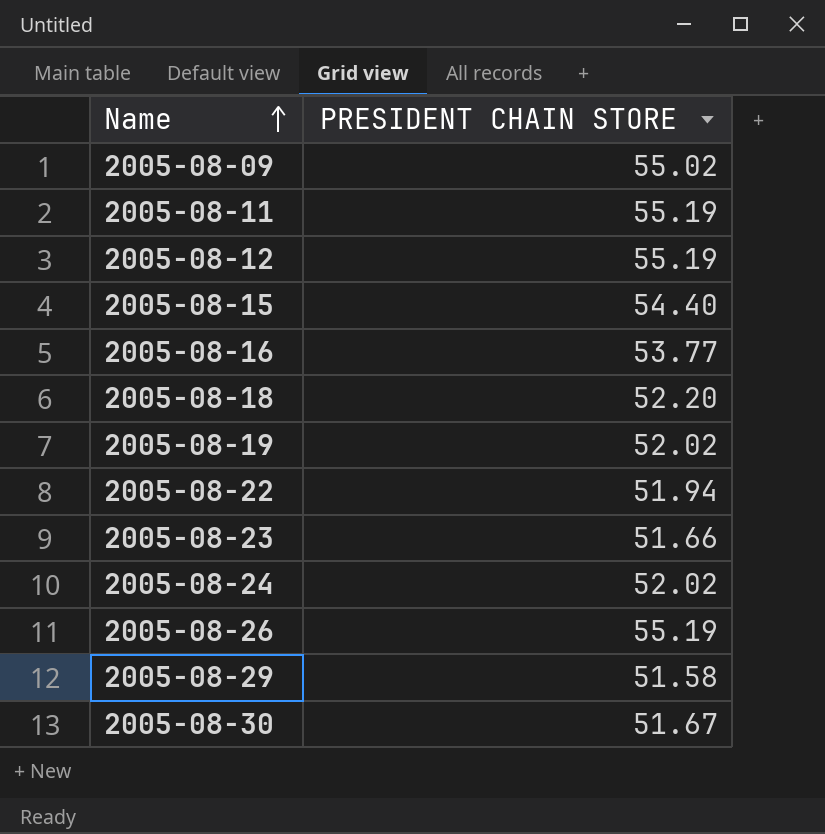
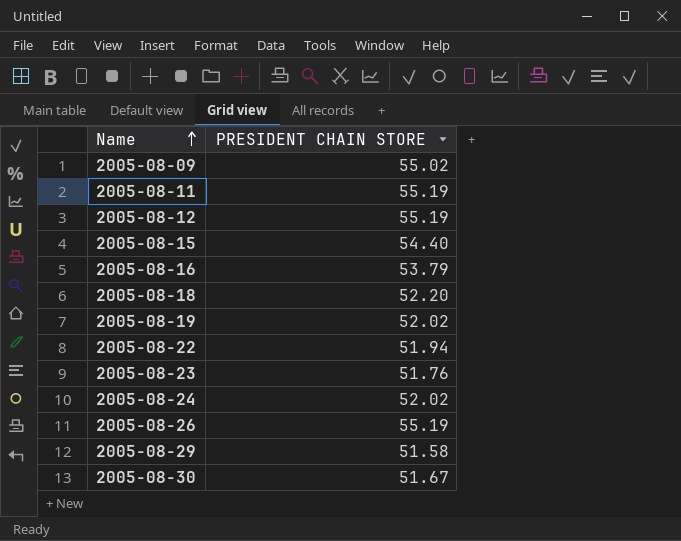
2005-08-16 | PRESIDENT CHAIN STORE: 53.77 -> 53.79
2005-08-23 | PRESIDENT CHAIN STORE: 51.66 -> 51.76

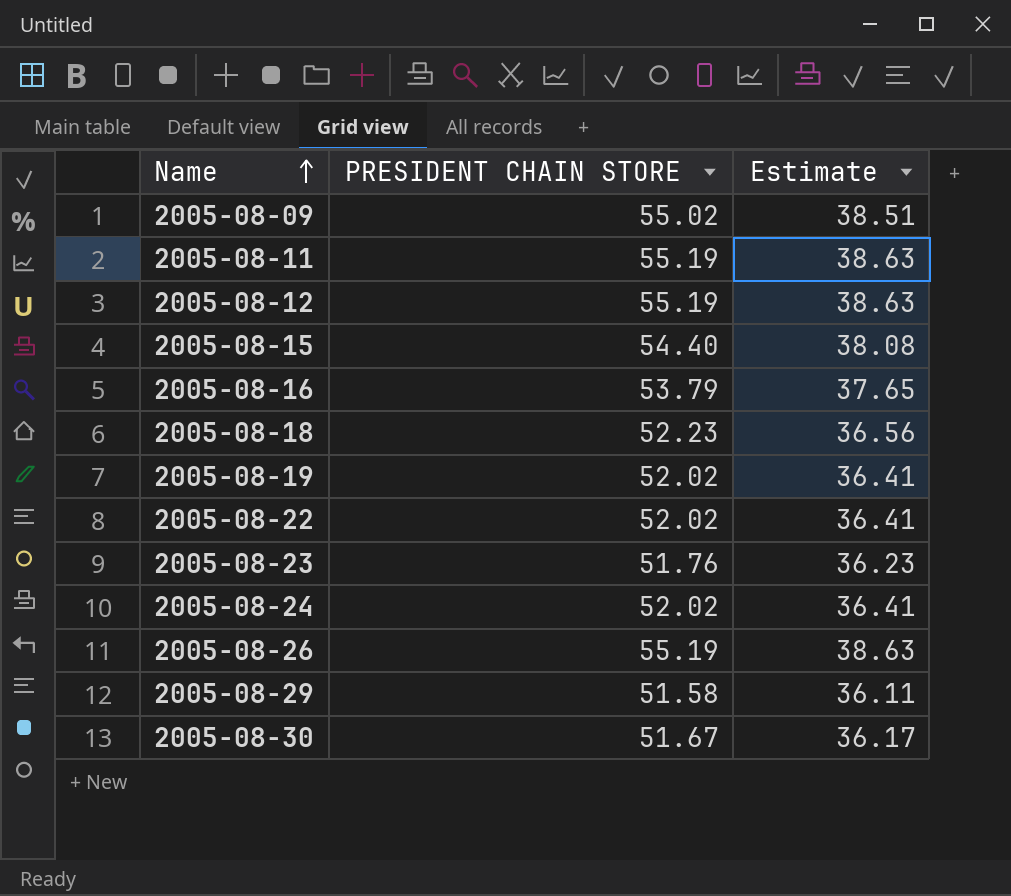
column Estimate | formula: none -> [PRESIDENT CHAIN STORE] * 0.7
2005-08-18 | PRESIDENT CHAIN STORE: 52.20 -> 52.23
2005-08-22 | PRESIDENT CHAIN STORE: 51.94 -> 52.02

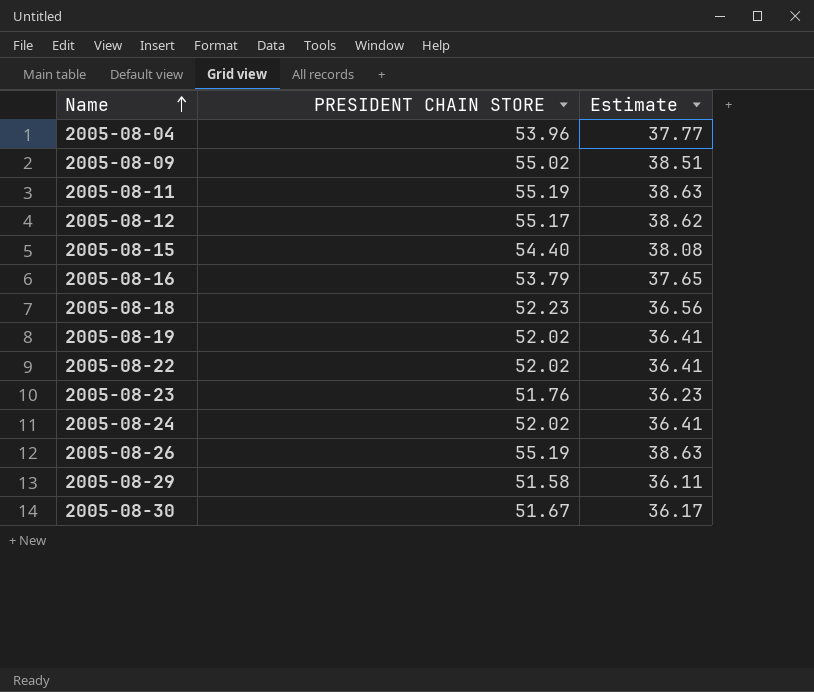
row 2005-08-04: none -> 53.96 | 37.77
2005-08-12 | PRESIDENT CHAIN STORE: 55.19 -> 55.17
2005-08-12 | Estimate: 38.63 -> 38.62

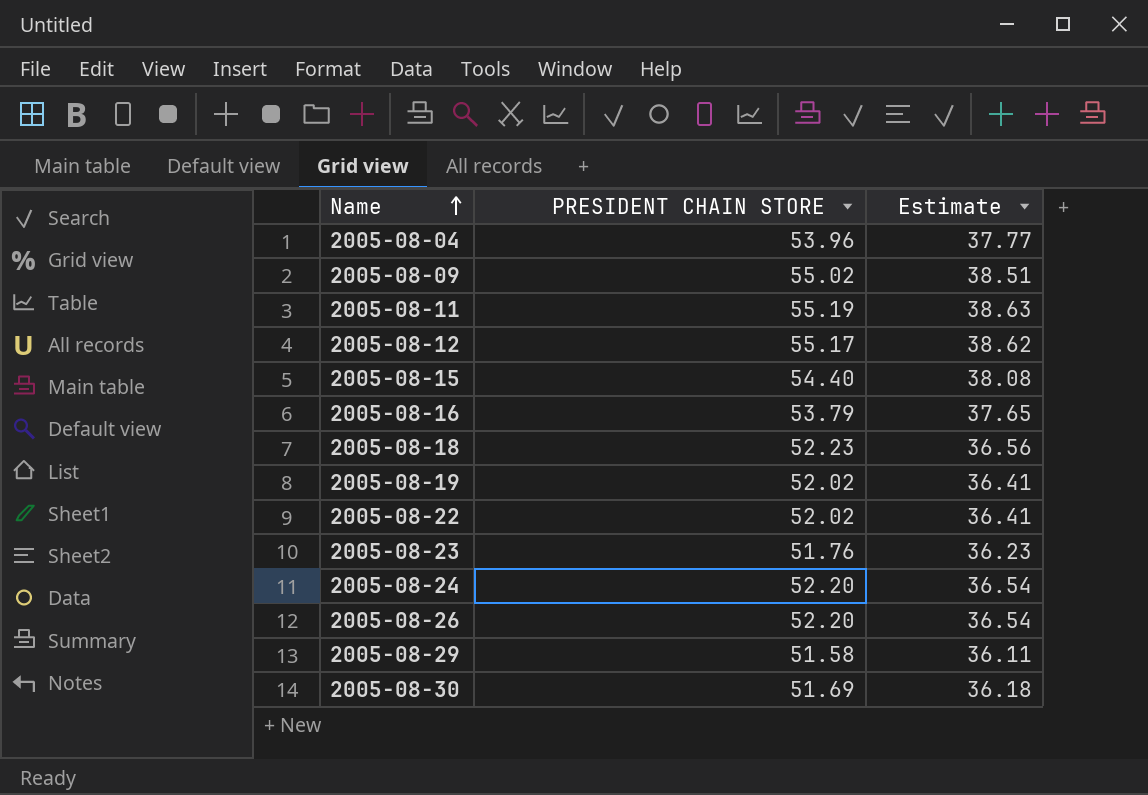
2005-08-24 | PRESIDENT CHAIN STORE: 52.02 -> 52.20
2005-08-24 | Estimate: 36.41 -> 36.54
2005-08-26 | PRESIDENT CHAIN STORE: 55.19 -> 52.20
2005-08-26 | Estimate: 38.63 -> 36.54
2005-08-30 | PRESIDENT CHAIN STORE: 51.67 -> 51.69
2005-08-30 | Estimate: 36.17 -> 36.18

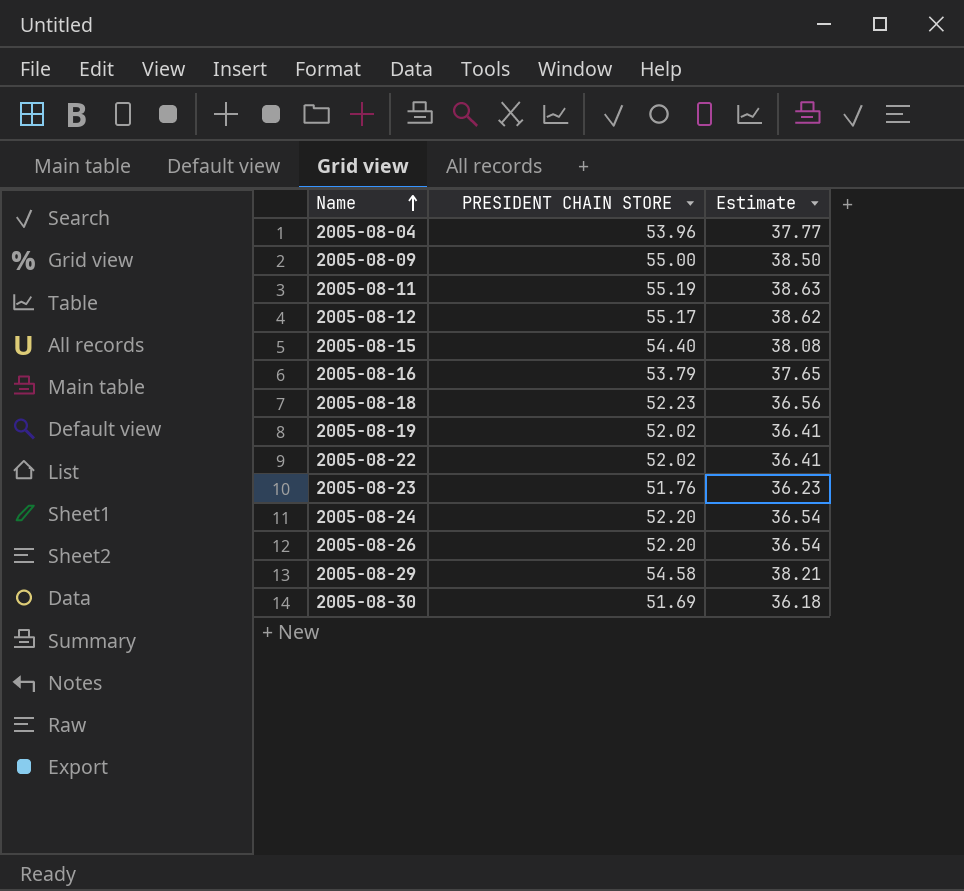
2005-08-09 | PRESIDENT CHAIN STORE: 55.02 -> 55.00
2005-08-09 | Estimate: 38.51 -> 38.50
2005-08-29 | PRESIDENT CHAIN STORE: 51.58 -> 54.58
2005-08-29 | Estimate: 36.11 -> 38.21

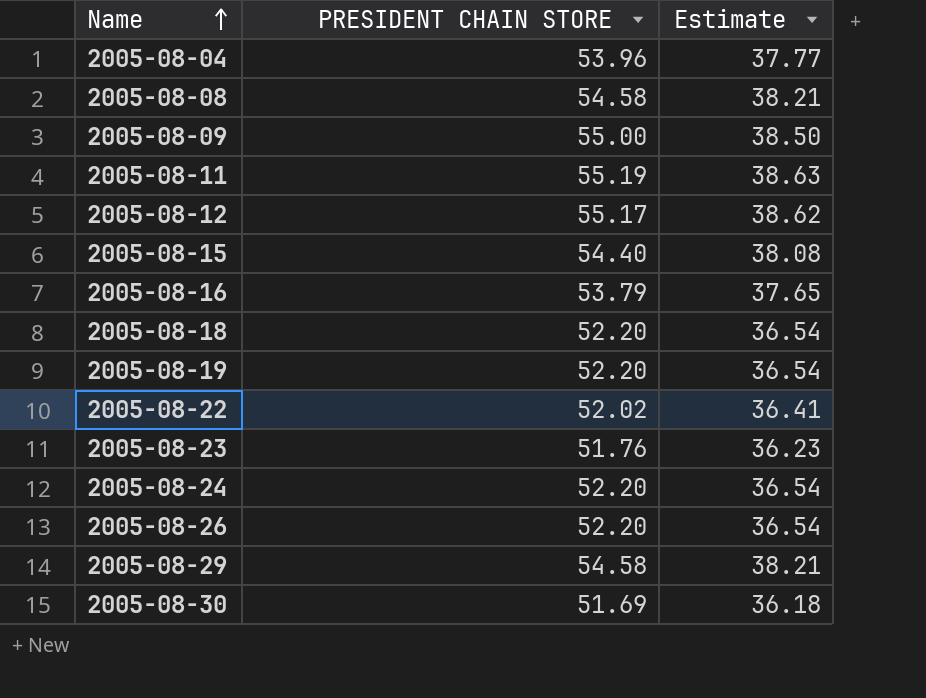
row 2005-08-08: none -> 54.58 | 38.21
2005-08-18 | PRESIDENT CHAIN STORE: 52.23 -> 52.20
2005-08-18 | Estimate: 36.56 -> 36.54
2005-08-19 | PRESIDENT CHAIN STORE: 52.02 -> 52.20
2005-08-19 | Estimate: 36.41 -> 36.54

